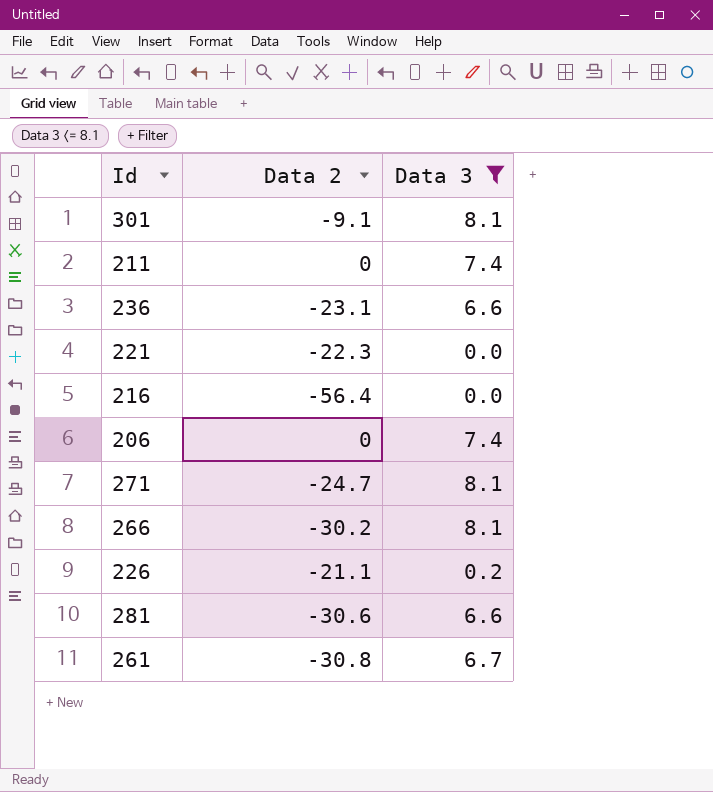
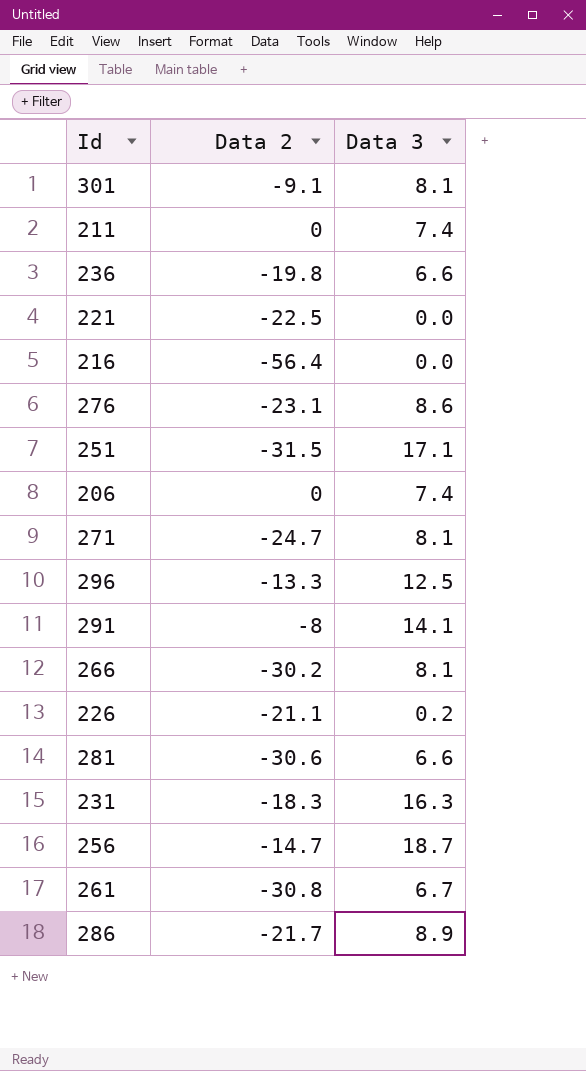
filter: Data 3 <= 8.1 -> none
236 | Data 2: -23.1 -> -19.8
221 | Data 2: -22.3 -> -22.5

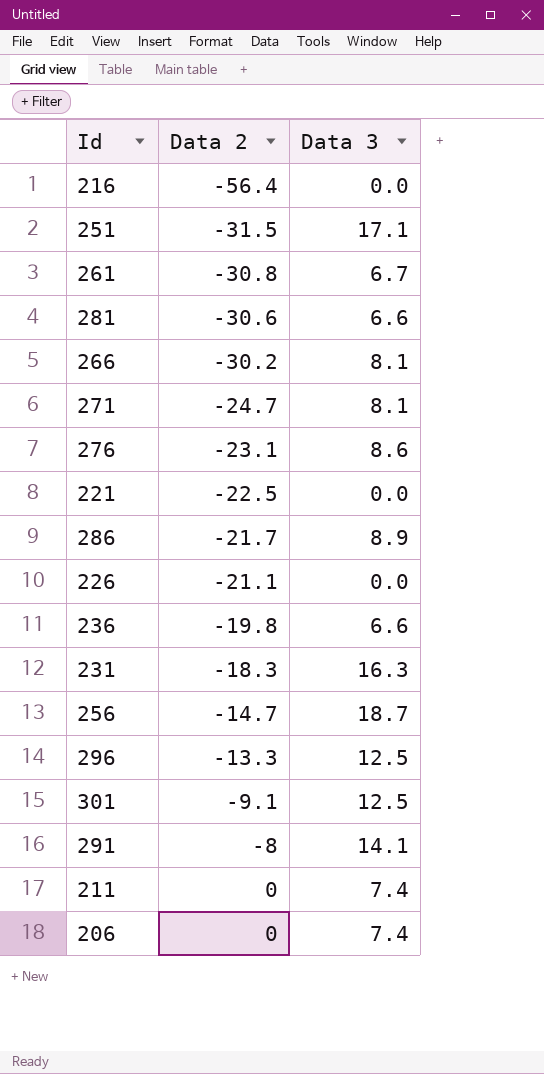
row order: none -> Data 2 ascending
226 | Data 3: 0.2 -> 0.0
301 | Data 3: 8.1 -> 12.5

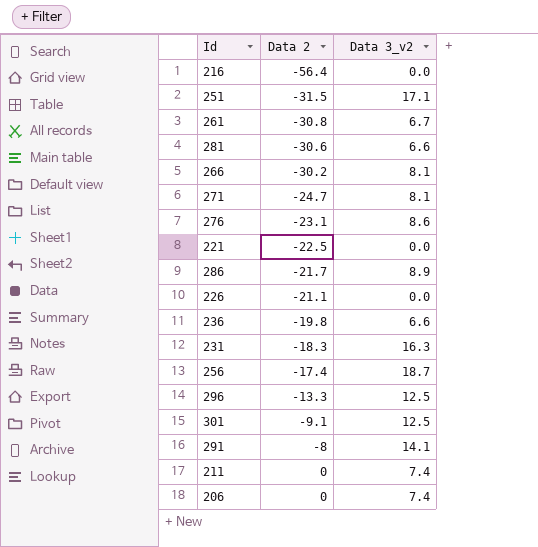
column name: Data 3 -> Data 3_v2
256 | Data 2: -14.7 -> -17.4

